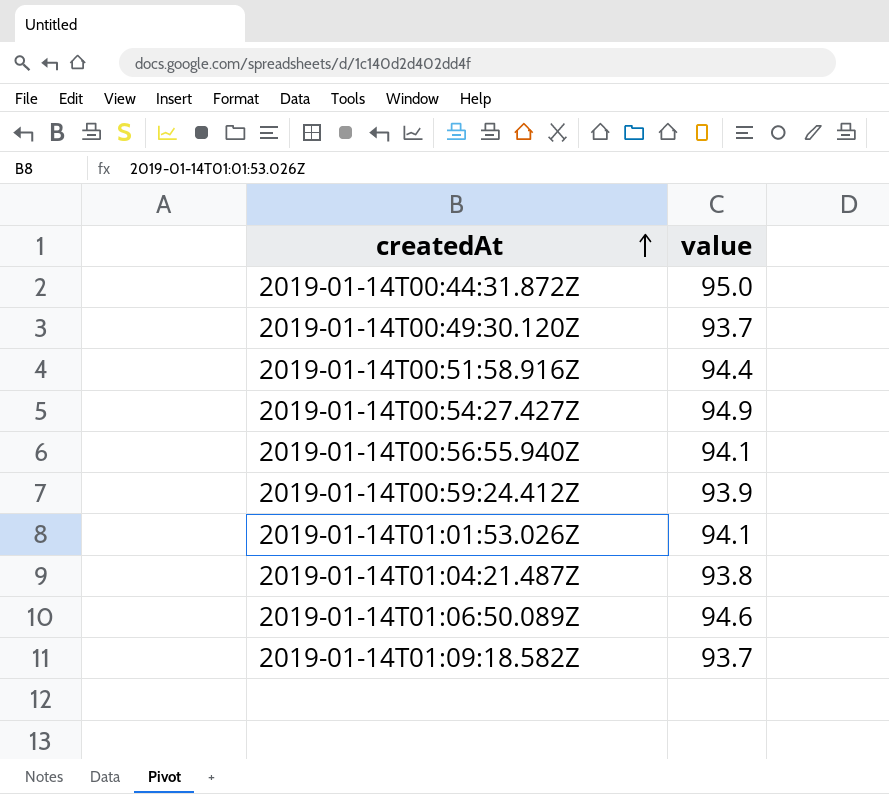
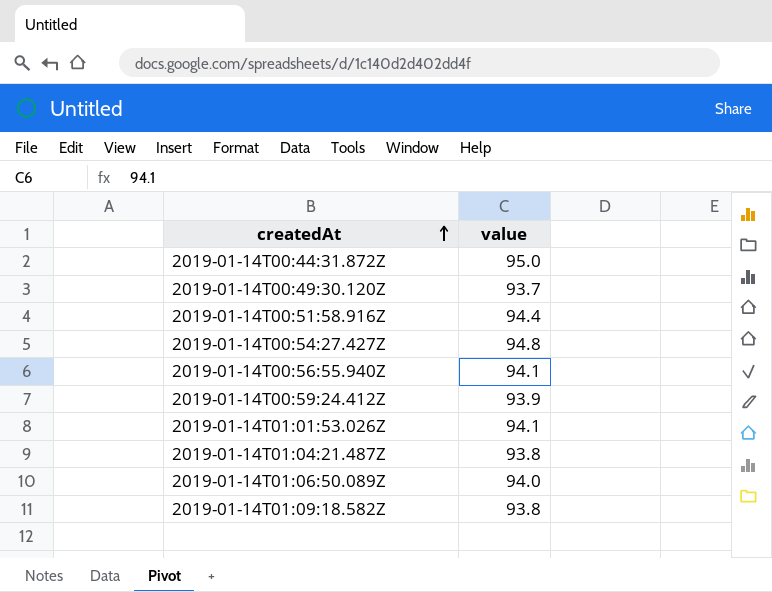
2019-01-14T00:54:27.427Z | value: 94.9 -> 94.8
2019-01-14T01:06:50.089Z | value: 94.6 -> 94.0
2019-01-14T01:09:18.582Z | value: 93.7 -> 93.8

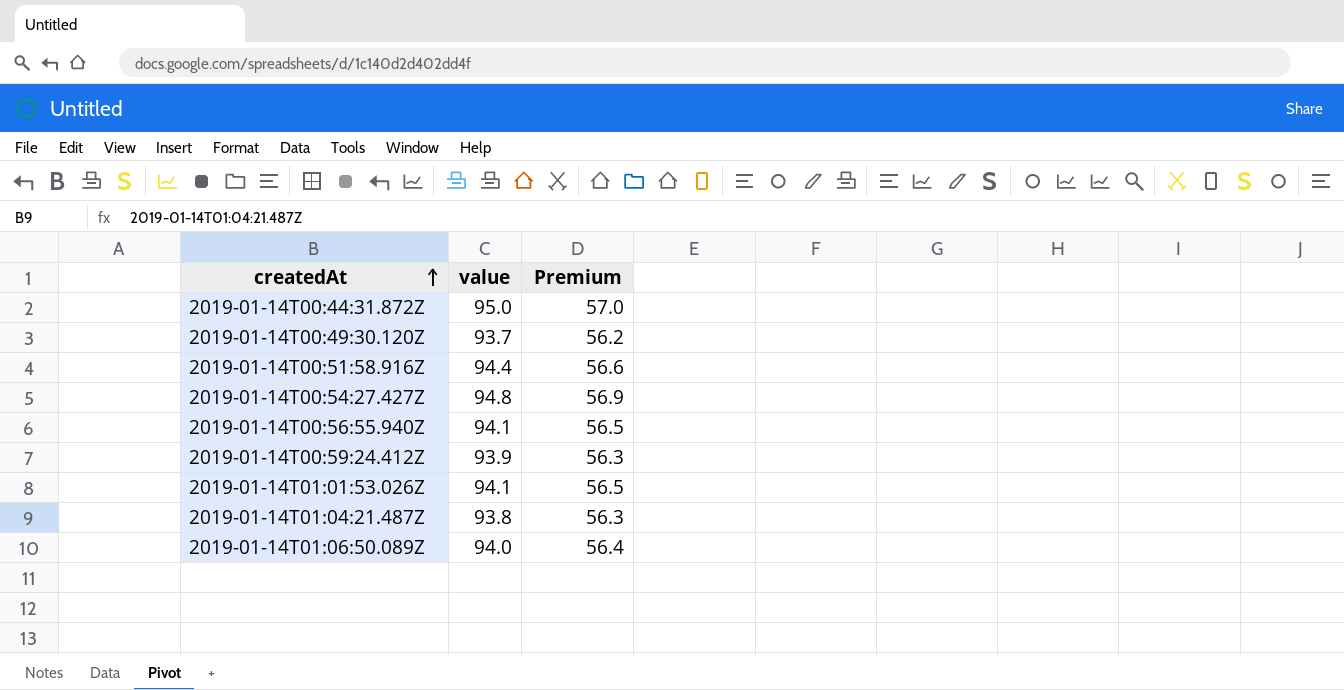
column Premium | formula: none -> [value] * 0.6
row 2019-01-14T01:09:18.582Z: 93.8 -> none

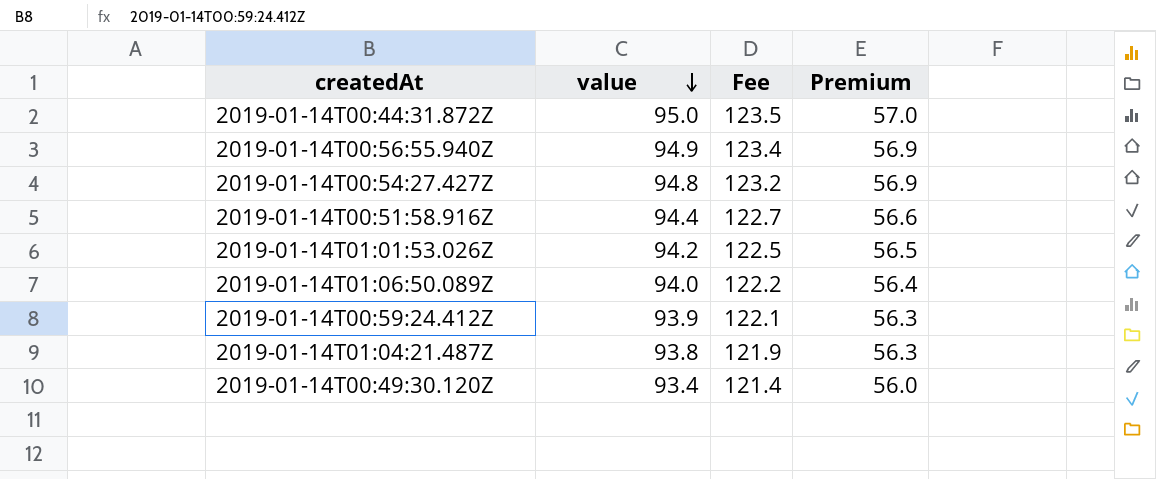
row order: createdAt ascending -> value descending
column Fee | formula: none -> [value] * 1.3
2019-01-14T00:56:55.940Z | value: 94.1 -> 94.9
2019-01-14T00:56:55.940Z | Premium: 56.5 -> 56.9
2019-01-14T01:01:53.026Z | value: 94.1 -> 94.2
2019-01-14T00:49:30.120Z | value: 93.7 -> 93.4
2019-01-14T00:49:30.120Z | Premium: 56.2 -> 56.0

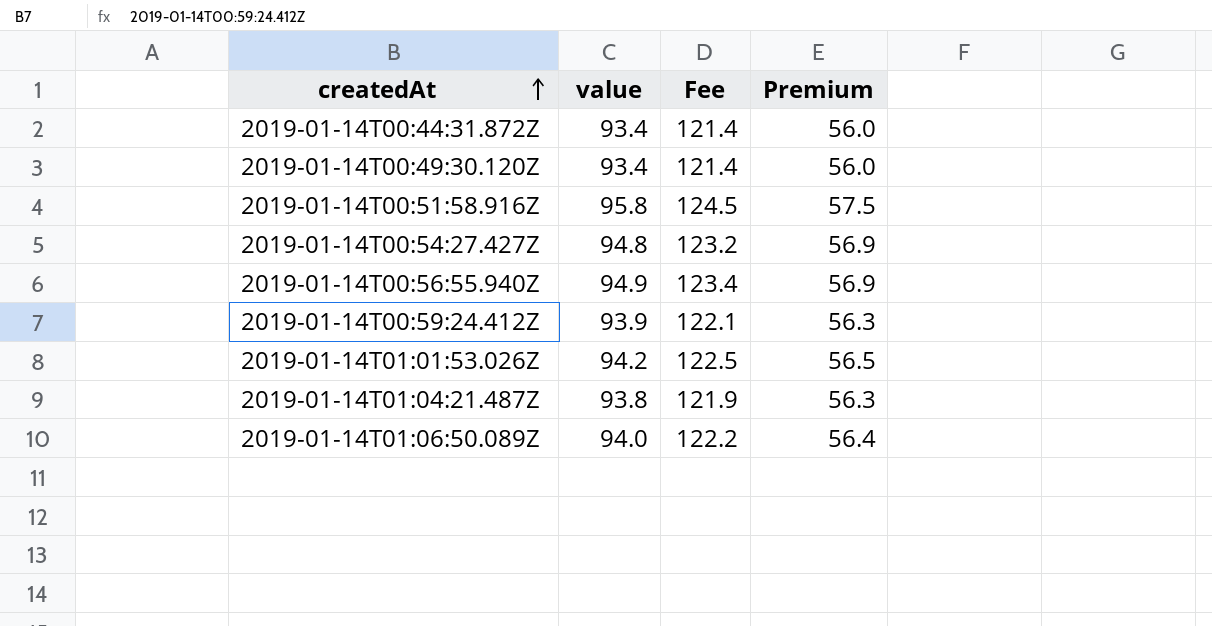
row order: value descending -> createdAt ascending
2019-01-14T00:44:31.872Z | value: 95.0 -> 93.4
2019-01-14T00:44:31.872Z | Fee: 123.5 -> 121.4
2019-01-14T00:44:31.872Z | Premium: 57.0 -> 56.0
2019-01-14T00:51:58.916Z | value: 94.4 -> 95.8
2019-01-14T00:51:58.916Z | Fee: 122.7 -> 124.5
2019-01-14T00:51:58.916Z | Premium: 56.6 -> 57.5

